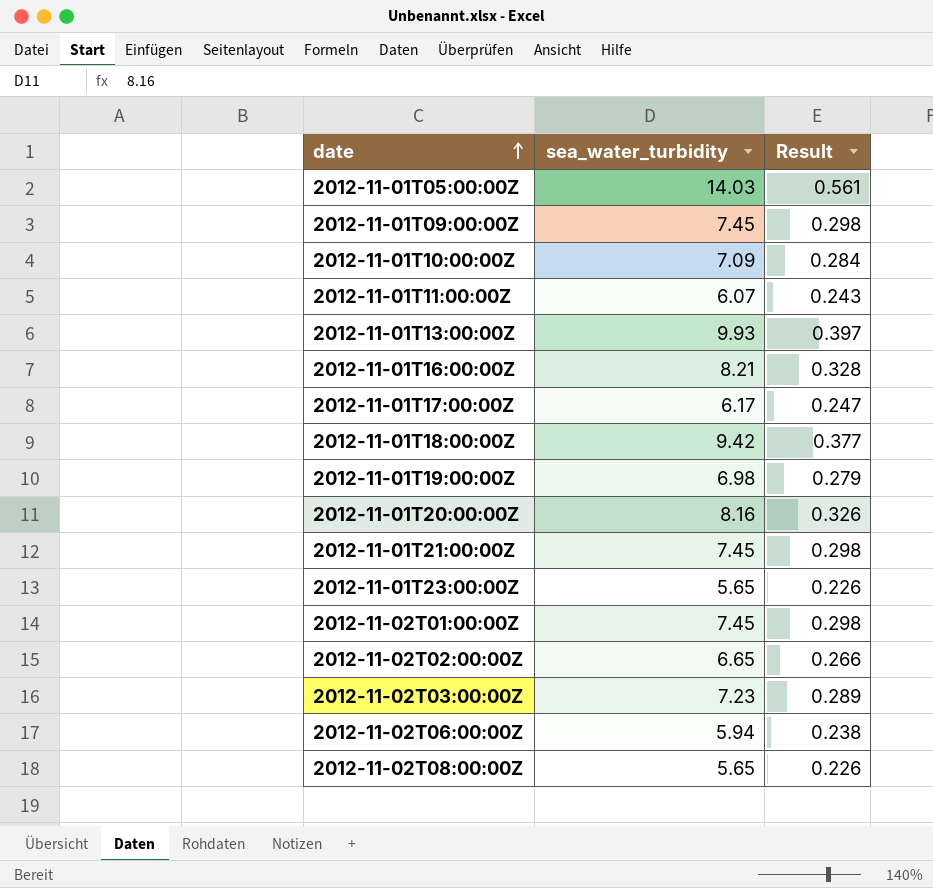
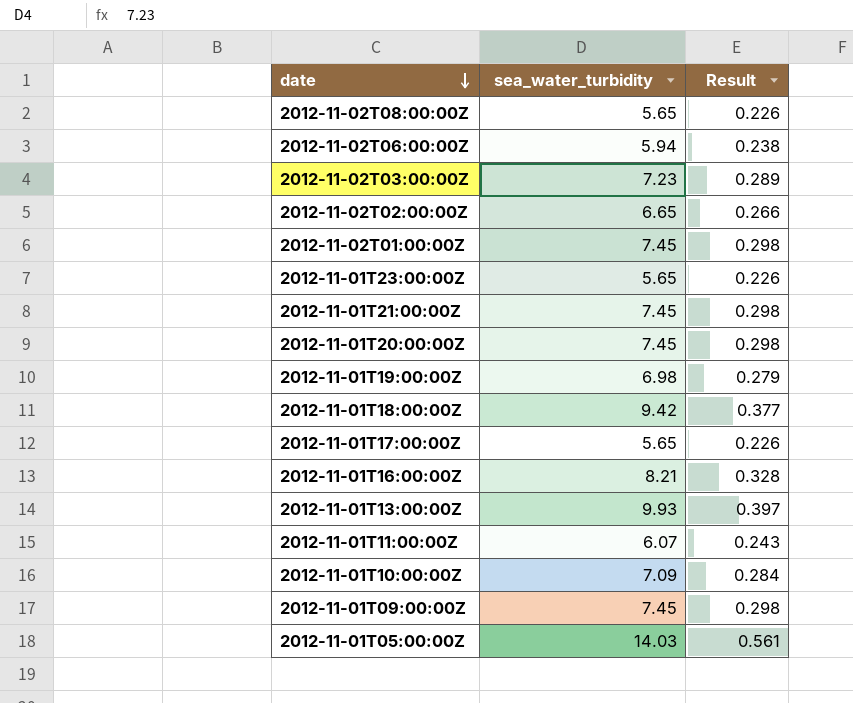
row order: date ascending -> date descending
2012-11-01T20:00:00Z | sea_water_turbidity: 8.16 -> 7.45
2012-11-01T20:00:00Z | Result: 0.326 -> 0.298
2012-11-01T17:00:00Z | sea_water_turbidity: 6.17 -> 5.65
2012-11-01T17:00:00Z | Result: 0.247 -> 0.226

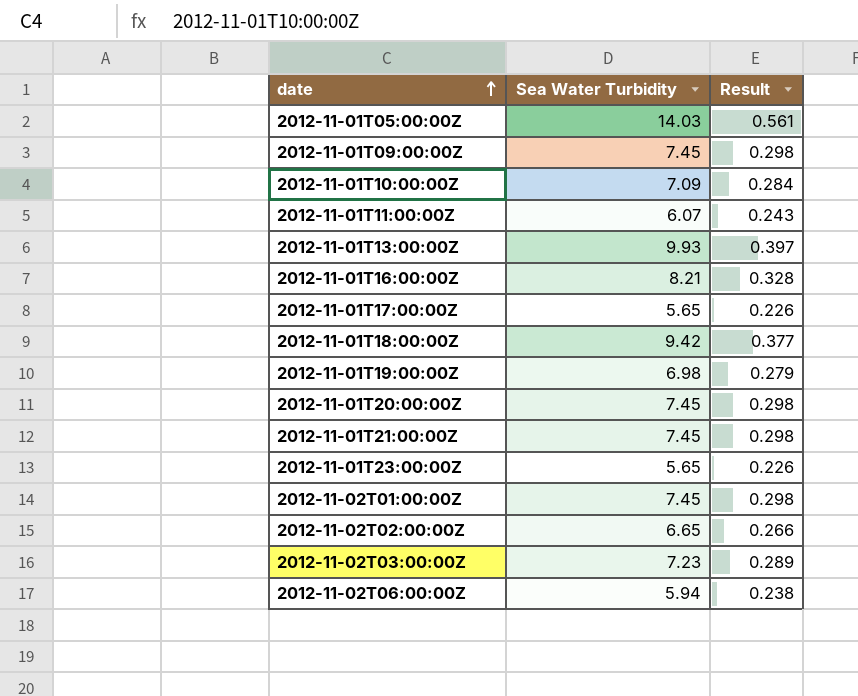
row order: date descending -> date ascending
column name: sea_water_turbidity -> Sea Water Turbidity
row 2012-11-02T08:00:00Z: 5.65 | 0.226 -> none

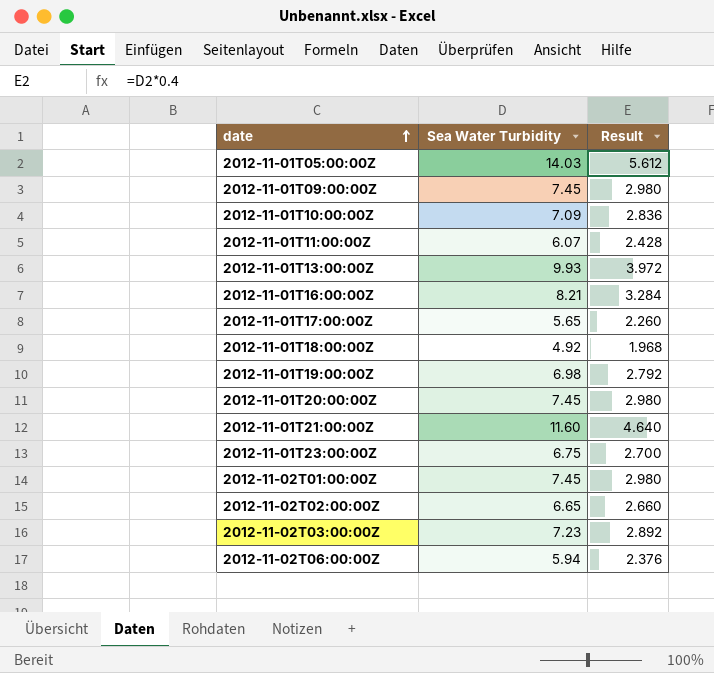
column Result | formula: [Sea Water Turbidity] * 0.04 -> [Sea Water Turbidity] * 0.4
2012-11-01T18:00:00Z | Sea Water Turbidity: 9.42 -> 4.92
2012-11-01T21:00:00Z | Sea Water Turbidity: 7.45 -> 11.60
2012-11-01T23:00:00Z | Sea Water Turbidity: 5.65 -> 6.75

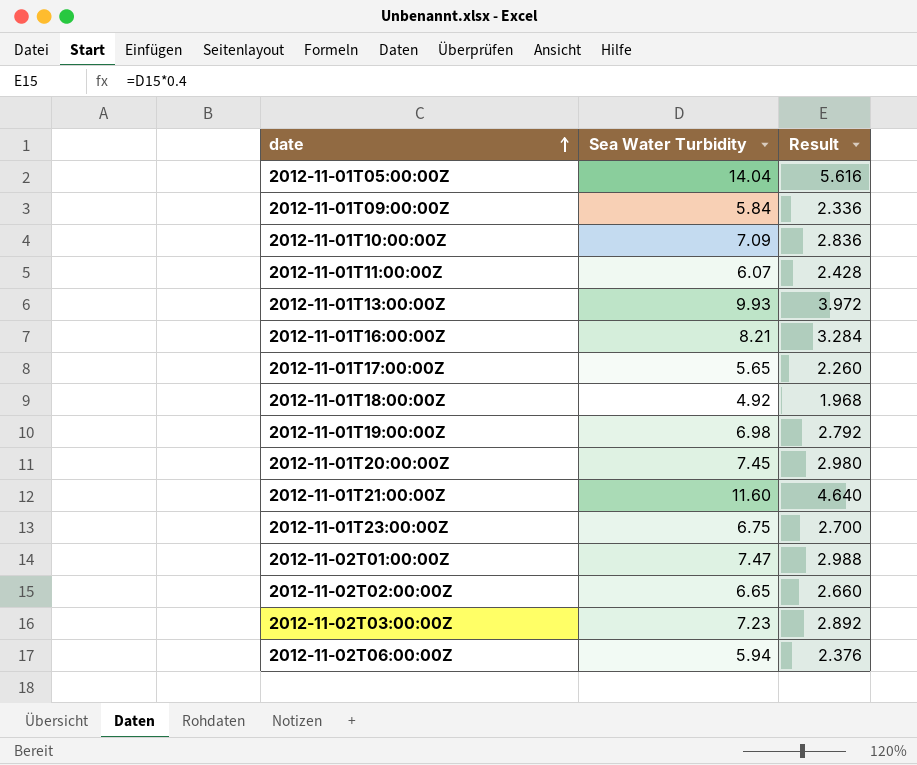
2012-11-01T05:00:00Z | Sea Water Turbidity: 14.03 -> 14.04
2012-11-01T05:00:00Z | Result: 5.612 -> 5.616
2012-11-01T09:00:00Z | Sea Water Turbidity: 7.45 -> 5.84
2012-11-01T09:00:00Z | Result: 2.980 -> 2.336
2012-11-02T01:00:00Z | Sea Water Turbidity: 7.45 -> 7.47
2012-11-02T01:00:00Z | Result: 2.980 -> 2.988

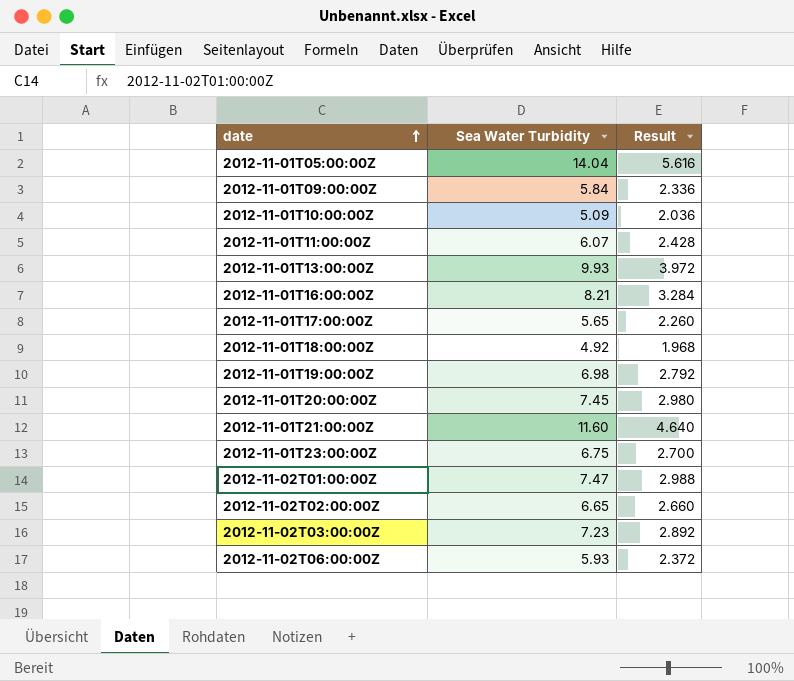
2012-11-01T10:00:00Z | Sea Water Turbidity: 7.09 -> 5.09
2012-11-01T10:00:00Z | Result: 2.836 -> 2.036
2012-11-02T06:00:00Z | Sea Water Turbidity: 5.94 -> 5.93
2012-11-02T06:00:00Z | Result: 2.376 -> 2.372

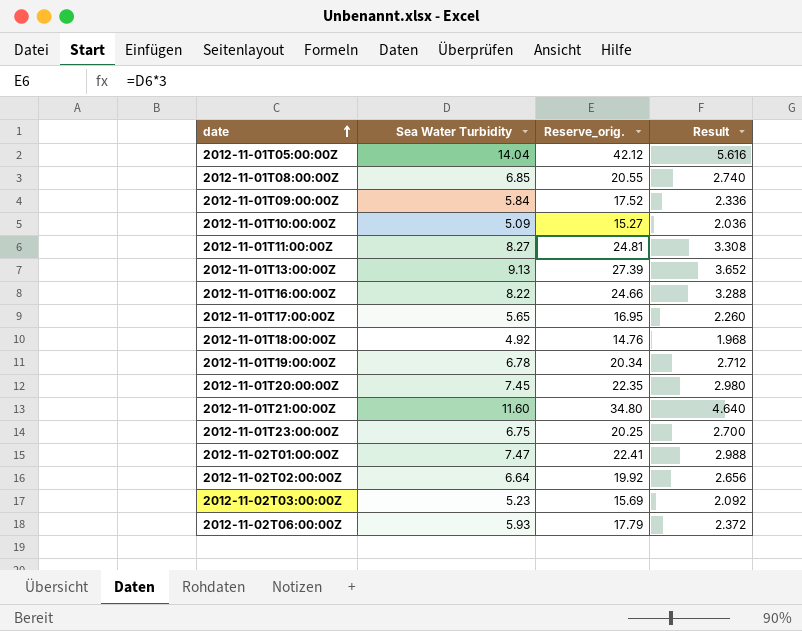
column Reserve_orig. | formula: none -> [Sea Water Turbidity] * 3
row 2012-11-01T08:00:00Z: none -> 6.85 | 20.55 | 2.740
2012-11-01T11:00:00Z | Sea Water Turbidity: 6.07 -> 8.27
2012-11-01T11:00:00Z | Result: 2.428 -> 3.308
2012-11-01T13:00:00Z | Sea Water Turbidity: 9.93 -> 9.13
2012-11-01T13:00:00Z | Result: 3.972 -> 3.652
2012-11-01T16:00:00Z | Sea Water Turbidity: 8.21 -> 8.22
2012-11-01T16:00:00Z | Result: 3.284 -> 3.288
2012-11-01T19:00:00Z | Sea Water Turbidity: 6.98 -> 6.78
2012-11-01T19:00:00Z | Result: 2.792 -> 2.712
2012-11-02T02:00:00Z | Sea Water Turbidity: 6.65 -> 6.64
2012-11-02T02:00:00Z | Result: 2.660 -> 2.656
2012-11-02T03:00:00Z | Sea Water Turbidity: 7.23 -> 5.23
2012-11-02T03:00:00Z | Result: 2.892 -> 2.092

